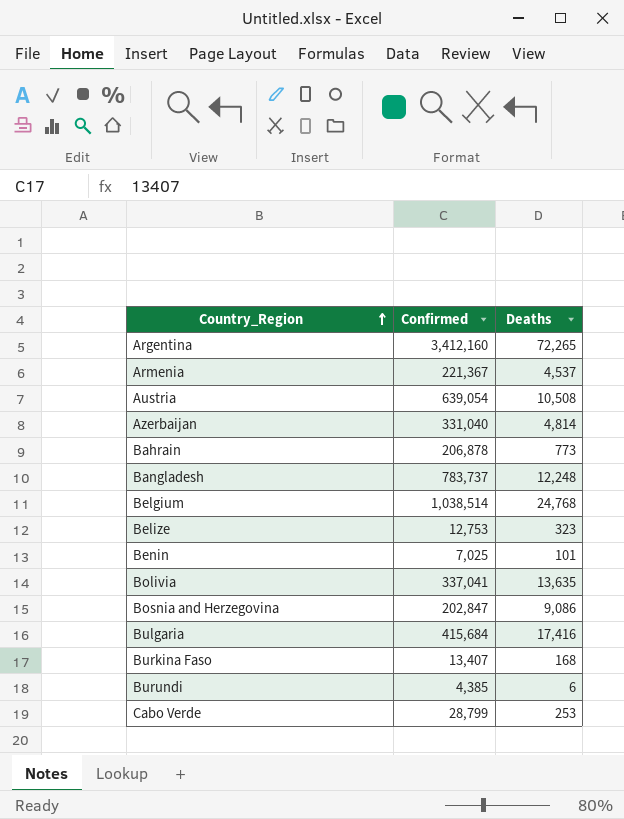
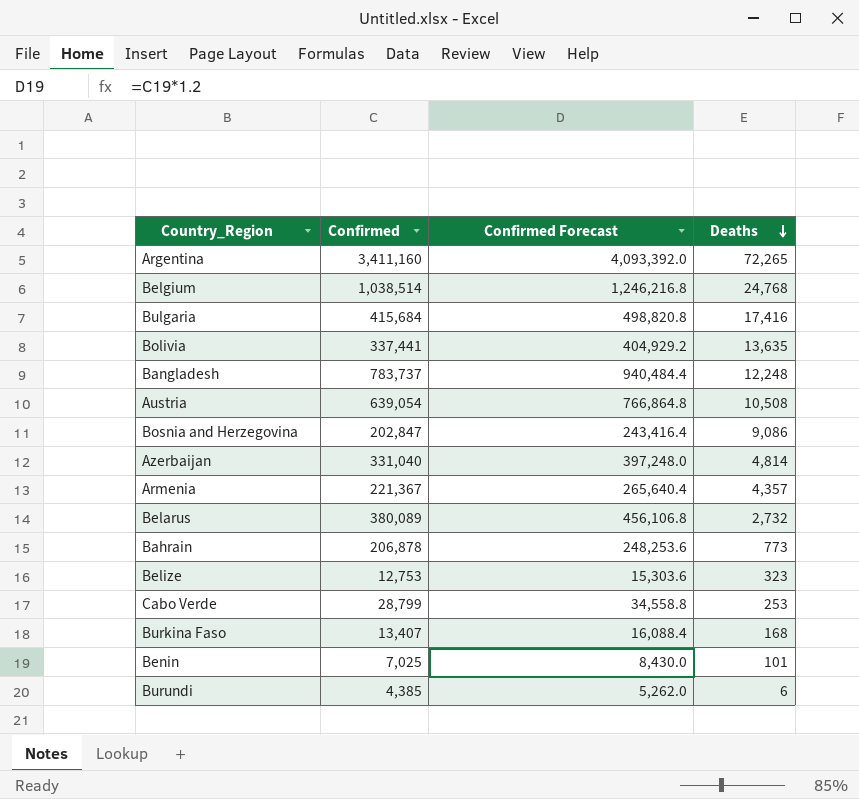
row order: Country_Region ascending -> Deaths descending
column Confirmed Forecast | formula: none -> [Confirmed] * 1.2
Argentina | Confirmed: 3,412,160 -> 3,411,160
Bolivia | Confirmed: 337,041 -> 337,441
Armenia | Deaths: 4,537 -> 4,357
row Belarus: none -> 380,089 | 456,106.8 | 2,732

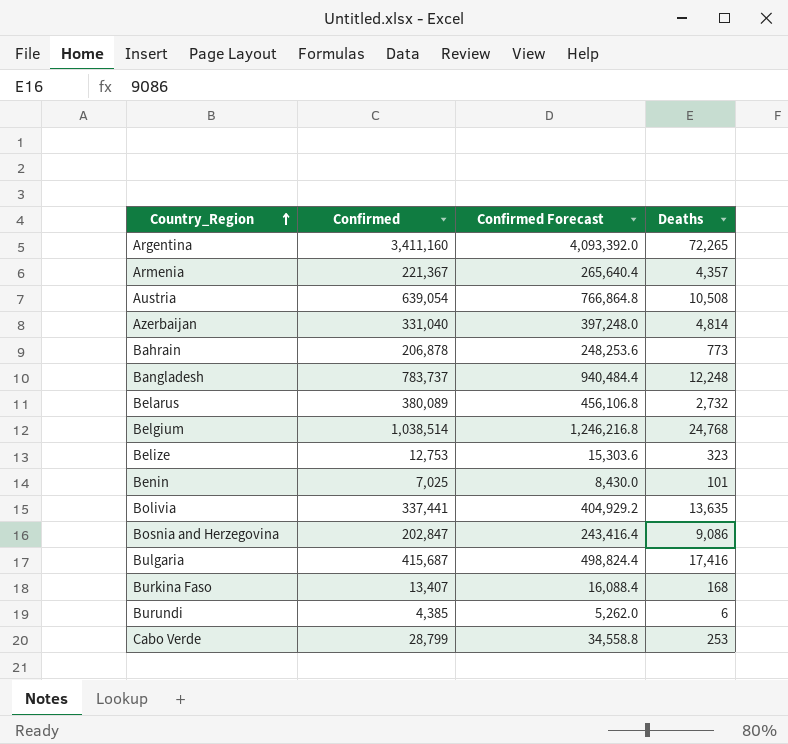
row order: Deaths descending -> Country_Region ascending
Bulgaria | Confirmed: 415,684 -> 415,687
Bulgaria | Confirmed Forecast: 498,820.8 -> 498,824.4

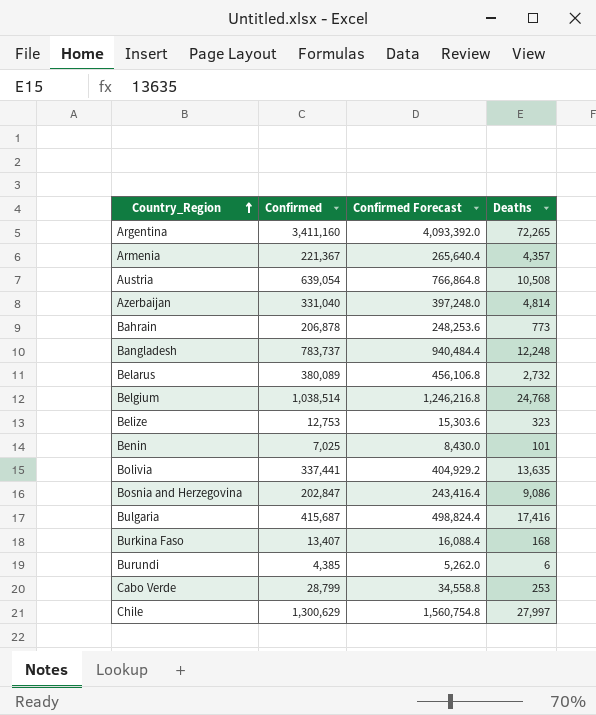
row Chile: none -> 1,300,629 | 1,560,754.8 | 27,997

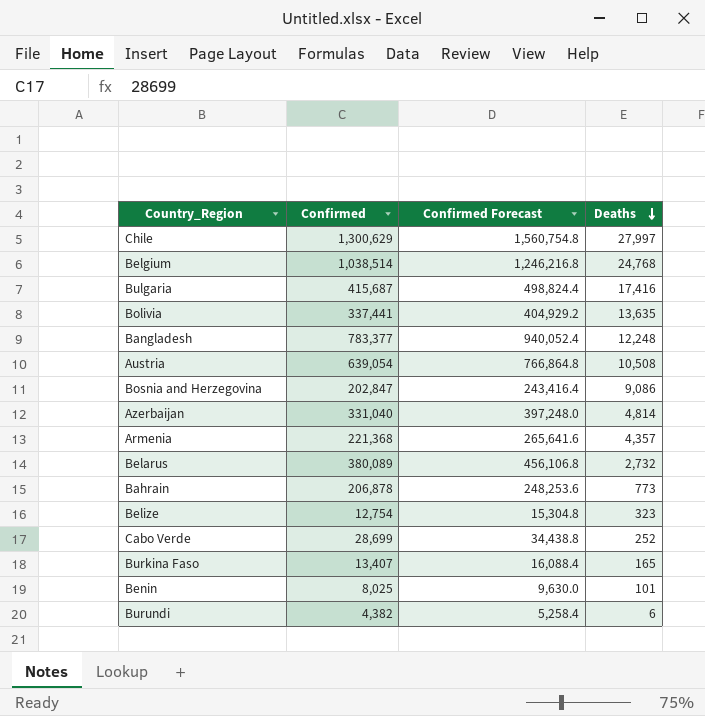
row order: Country_Region ascending -> Deaths descending
row Argentina: 3,411,160 | 4,093,392.0 | 72,265 -> none
Bangladesh | Confirmed: 783,737 -> 783,377
Bangladesh | Confirmed Forecast: 940,484.4 -> 940,052.4
Armenia | Confirmed: 221,367 -> 221,368
Armenia | Confirmed Forecast: 265,640.4 -> 265,641.6
Belize | Confirmed: 12,753 -> 12,754
Belize | Confirmed Forecast: 15,303.6 -> 15,304.8
Cabo Verde | Confirmed: 28,799 -> 28,699
Cabo Verde | Confirmed Forecast: 34,558.8 -> 34,438.8
Cabo Verde | Deaths: 253 -> 252
Burkina Faso | Deaths: 168 -> 165
Benin | Confirmed: 7,025 -> 8,025
Benin | Confirmed Forecast: 8,430.0 -> 9,630.0
Burundi | Confirmed: 4,385 -> 4,382
Burundi | Confirmed Forecast: 5,262.0 -> 5,258.4

